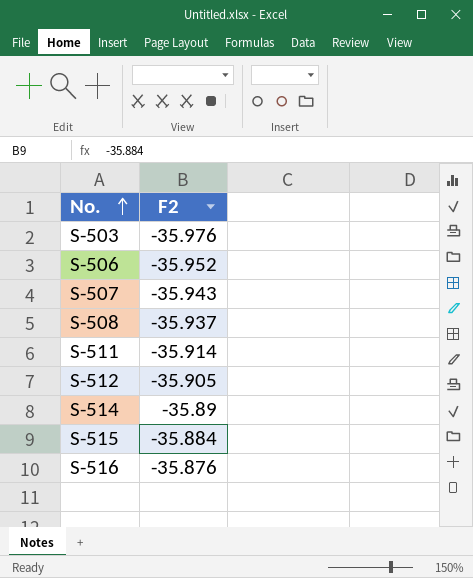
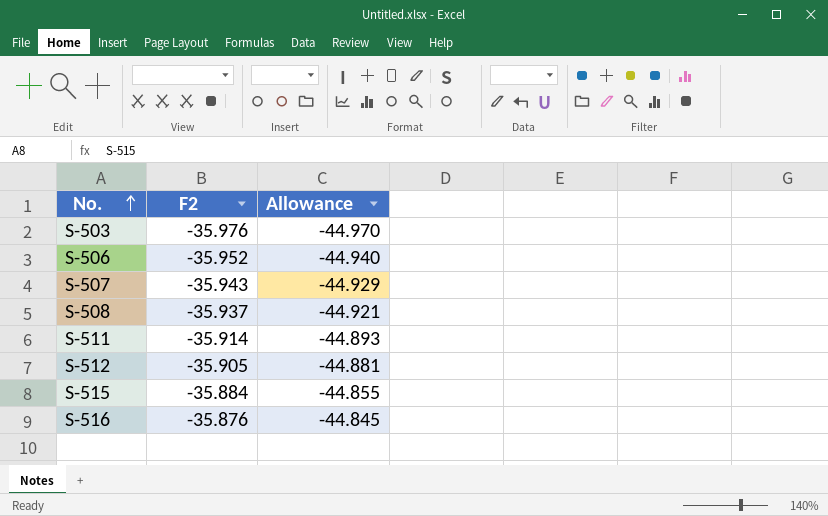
column Allowance | formula: none -> [F2] * 1.25
row S-514: -35.89 -> none

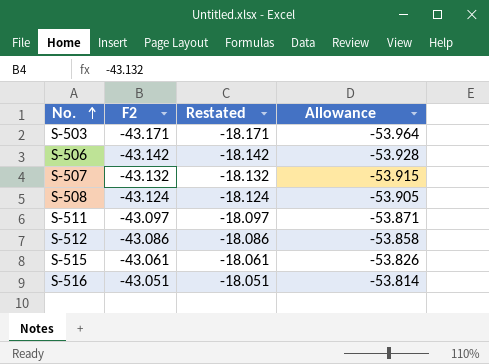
column Restated | formula: none -> [F2] + 25
S-503 | F2: -35.976 -> -43.171
S-503 | Allowance: -44.970 -> -53.964
S-506 | F2: -35.952 -> -43.142
S-506 | Allowance: -44.940 -> -53.928
S-507 | F2: -35.943 -> -43.132
S-507 | Allowance: -44.929 -> -53.915
S-508 | F2: -35.937 -> -43.124
S-508 | Allowance: -44.921 -> -53.905
S-511 | F2: -35.914 -> -43.097
S-511 | Allowance: -44.893 -> -53.871
S-512 | F2: -35.905 -> -43.086
S-512 | Allowance: -44.881 -> -53.858
S-515 | F2: -35.884 -> -43.061
S-515 | Allowance: -44.855 -> -53.826
S-516 | F2: -35.876 -> -43.051
S-516 | Allowance: -44.845 -> -53.814

